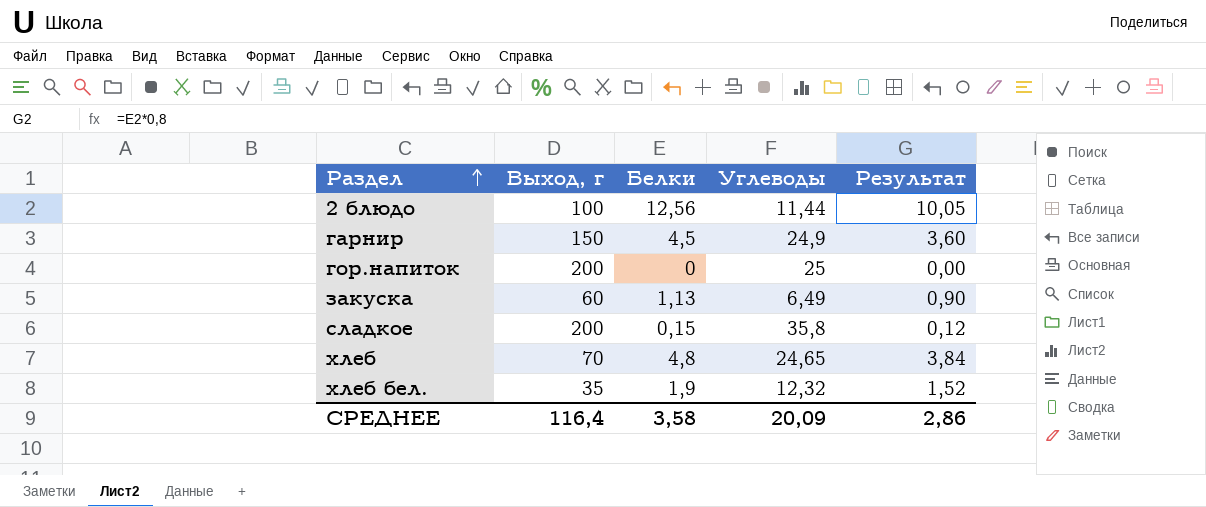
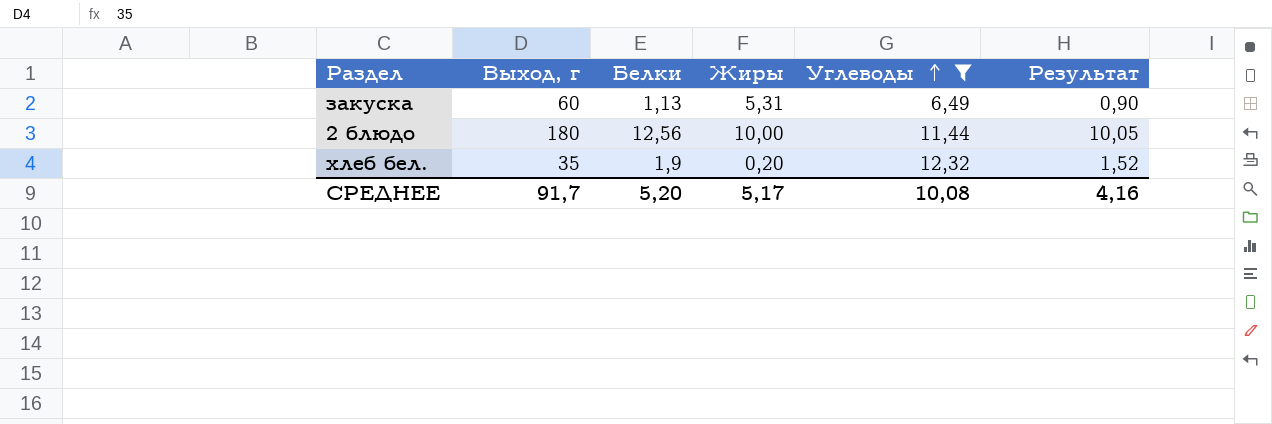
filter: none -> Углеводы <= 12,32
row order: Раздел ascending -> Углеводы ascending
column Жиры | position: none -> 4
2 блюдо | Выход, г: 100 -> 180
СРЕДНЕЕ | Выход, г: 116,4 -> 91,7
СРЕДНЕЕ | Белки: 3,58 -> 5,20
СРЕДНЕЕ | Углеводы: 20,09 -> 10,08
СРЕДНЕЕ | Результат: 2,86 -> 4,16

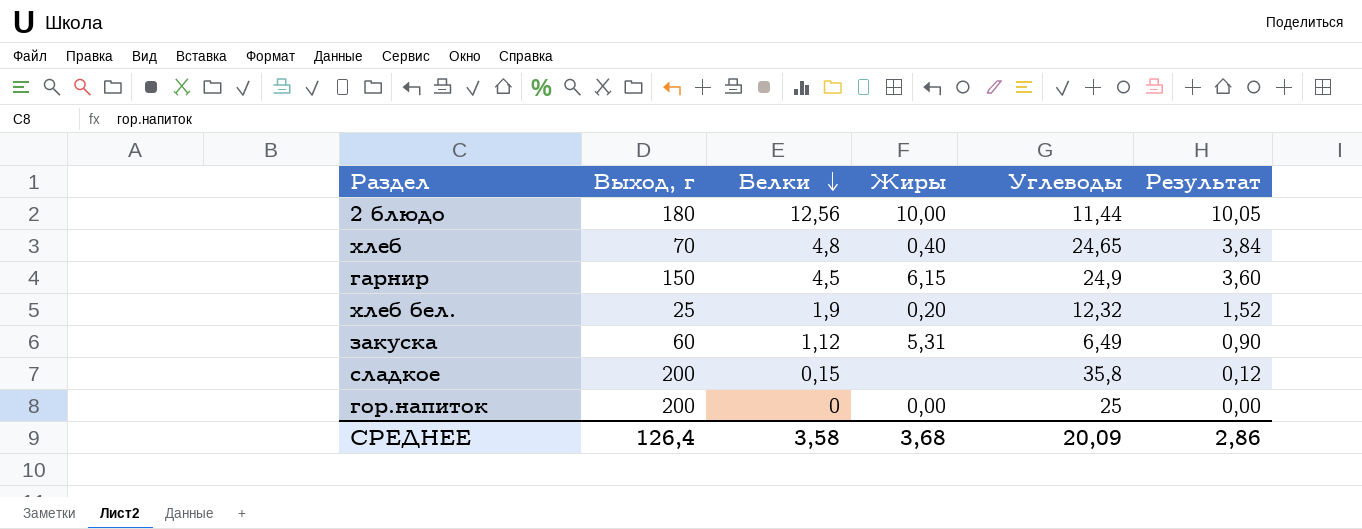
filter: Углеводы <= 12,32 -> none
row order: Углеводы ascending -> Белки descending
хлеб бел. | Выход, г: 35 -> 25
закуска | Белки: 1,13 -> 1,12
СРЕДНЕЕ | Выход, г: 91,7 -> 126,4
СРЕДНЕЕ | Белки: 5,20 -> 3,58
СРЕДНЕЕ | Жиры: 5,17 -> 3,68
СРЕДНЕЕ | Углеводы: 10,08 -> 20,09
СРЕДНЕЕ | Результат: 4,16 -> 2,86

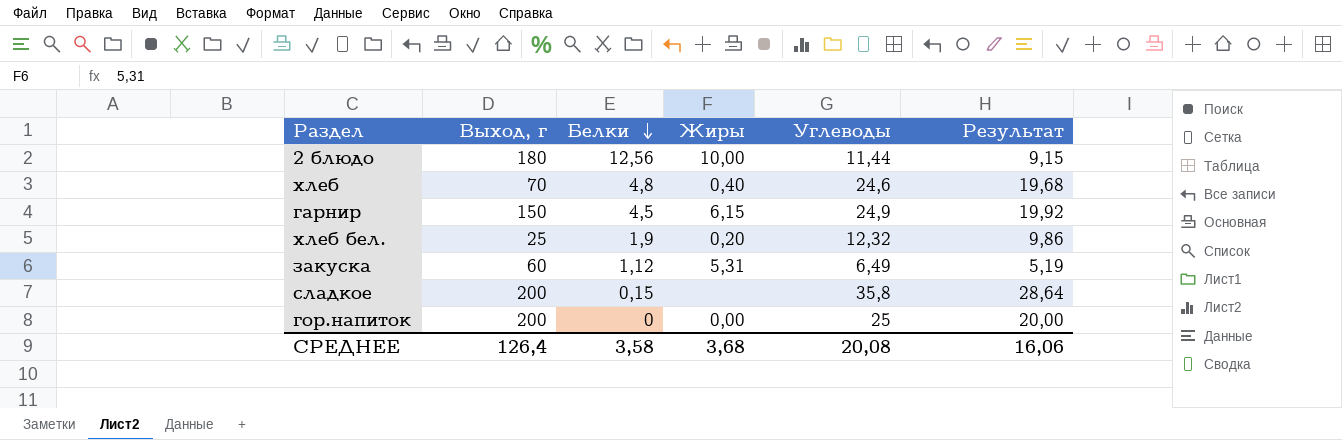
column Результат | formula: [Белки] * 0,8 -> [Углеводы] * 0,8
хлеб | Углеводы: 24,65 -> 24,6
СРЕДНЕЕ | Углеводы: 20,09 -> 20,08
СРЕДНЕЕ | Результат: 2,86 -> 16,06

